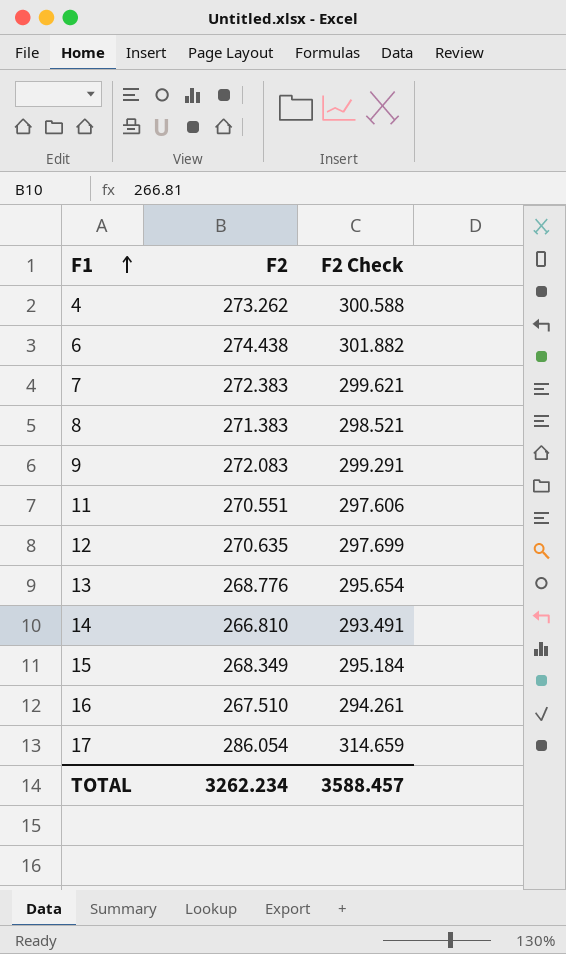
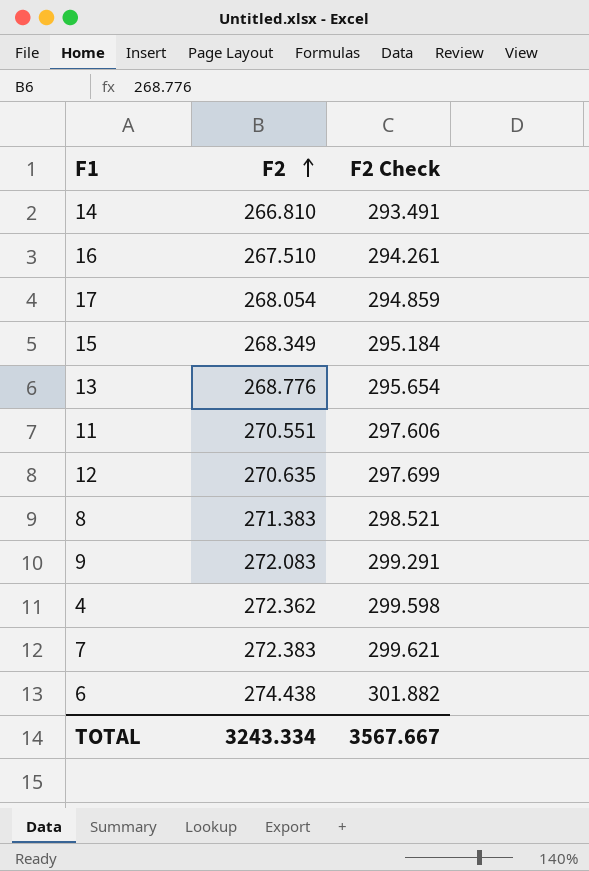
row order: F1 ascending -> F2 ascending
17 | F2: 286.054 -> 268.054
17 | F2 Check: 314.659 -> 294.859
4 | F2: 273.262 -> 272.362
4 | F2 Check: 300.588 -> 299.598
TOTAL | F2: 3262.234 -> 3243.334
TOTAL | F2 Check: 3588.457 -> 3567.667

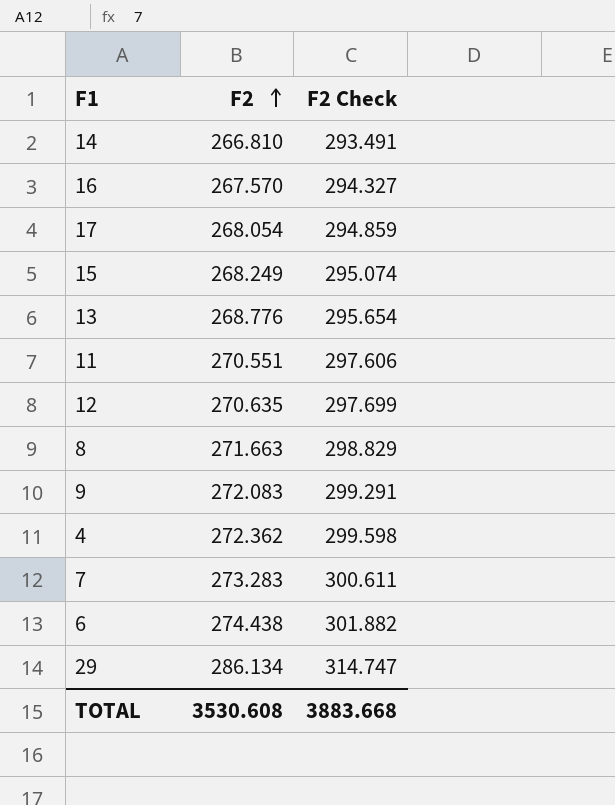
16 | F2: 267.510 -> 267.570
16 | F2 Check: 294.261 -> 294.327
15 | F2: 268.349 -> 268.249
15 | F2 Check: 295.184 -> 295.074
8 | F2: 271.383 -> 271.663
8 | F2 Check: 298.521 -> 298.829
7 | F2: 272.383 -> 273.283
7 | F2 Check: 299.621 -> 300.611
row 29: none -> 286.134 | 314.747
TOTAL | F2: 3243.334 -> 3530.608
TOTAL | F2 Check: 3567.667 -> 3883.668

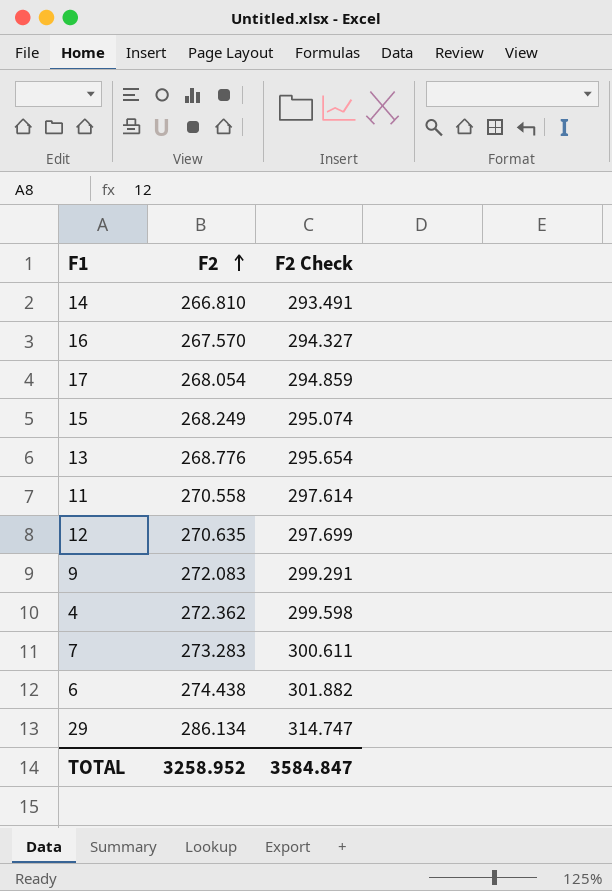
row 8: 271.663 | 298.829 -> none
11 | F2: 270.551 -> 270.558
11 | F2 Check: 297.606 -> 297.614
TOTAL | F2: 3530.608 -> 3258.952
TOTAL | F2 Check: 3883.668 -> 3584.847

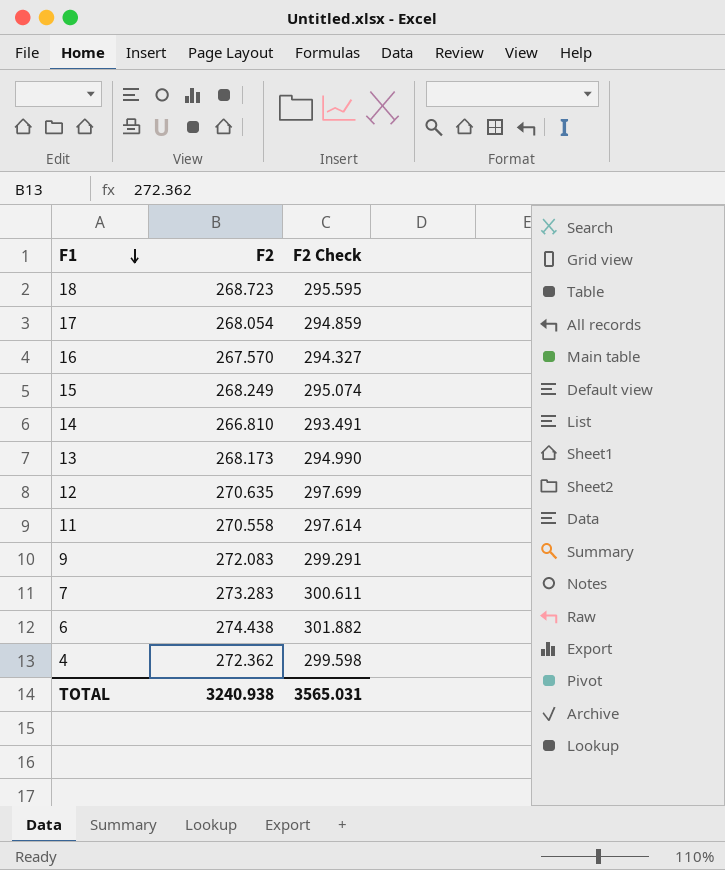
row order: F2 ascending -> F1 descending
row 29: 286.134 | 314.747 -> none
row 18: none -> 268.723 | 295.595
13 | F2: 268.776 -> 268.173
13 | F2 Check: 295.654 -> 294.990
TOTAL | F2: 3258.952 -> 3240.938
TOTAL | F2 Check: 3584.847 -> 3565.031

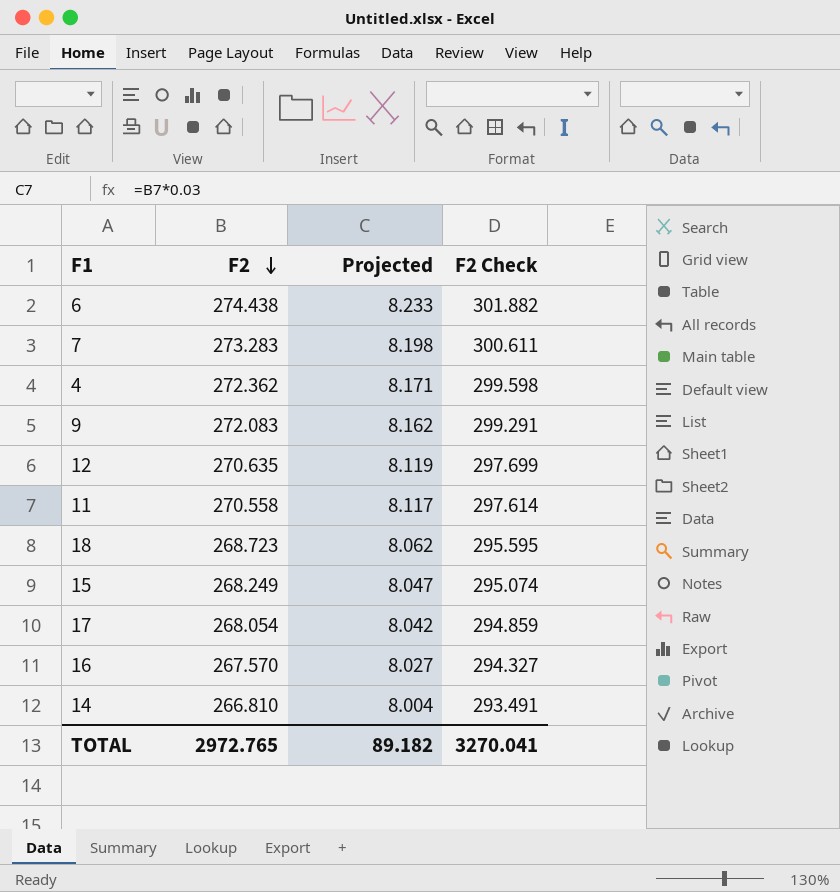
row order: F1 descending -> F2 descending
column Projected | formula: none -> [F2] * 0.03
row 13: 268.173 | 294.990 -> none
TOTAL | F2: 3240.938 -> 2972.765
TOTAL | F2 Check: 3565.031 -> 3270.041

